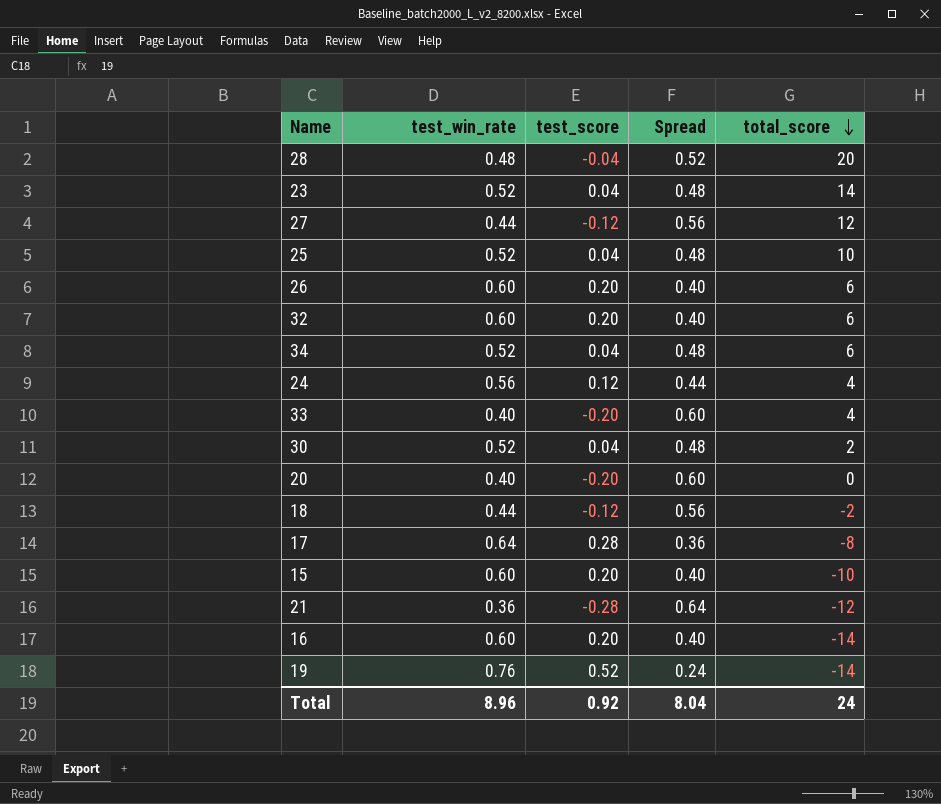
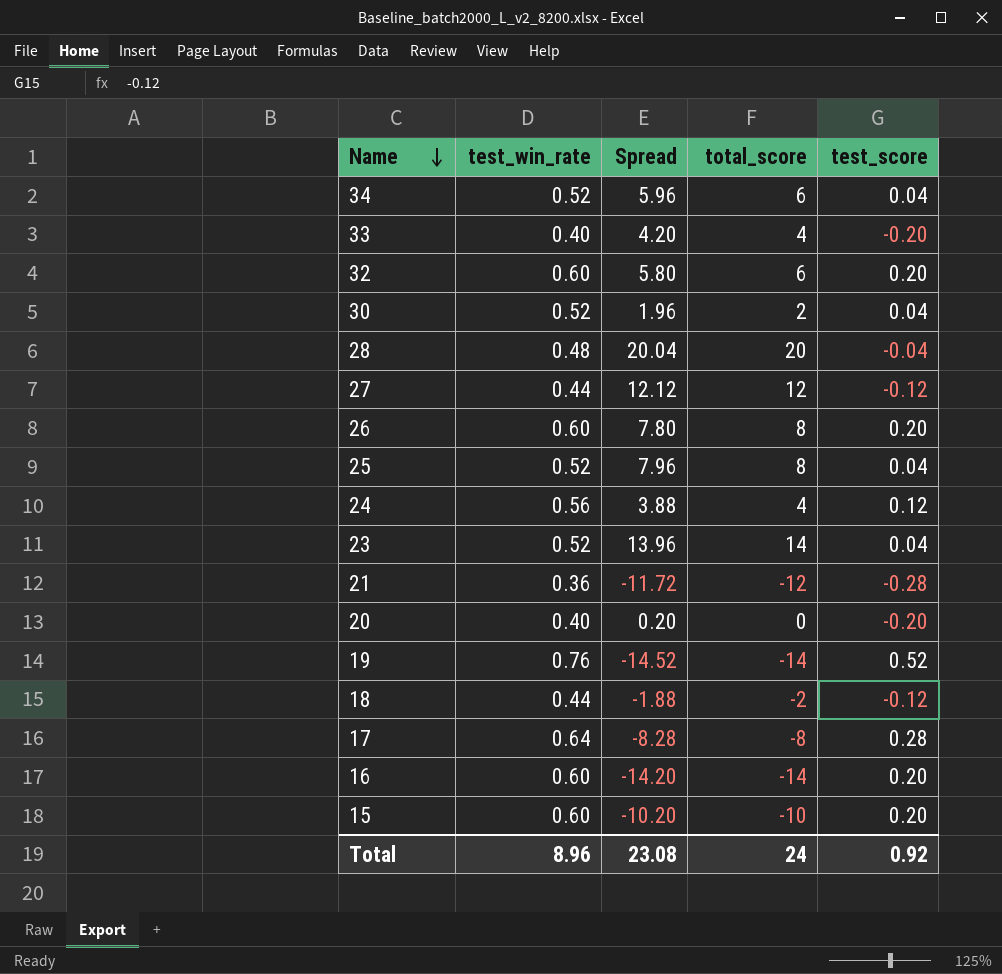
row order: total_score descending -> Name descending
column Spread | formula: [test_win_rate] - [test_score] -> [total_score] - [test_score]
column test_score | position: 3 -> 5
26 | total_score: 6 -> 8
25 | total_score: 10 -> 8
Total | Spread: 8.04 -> 23.08

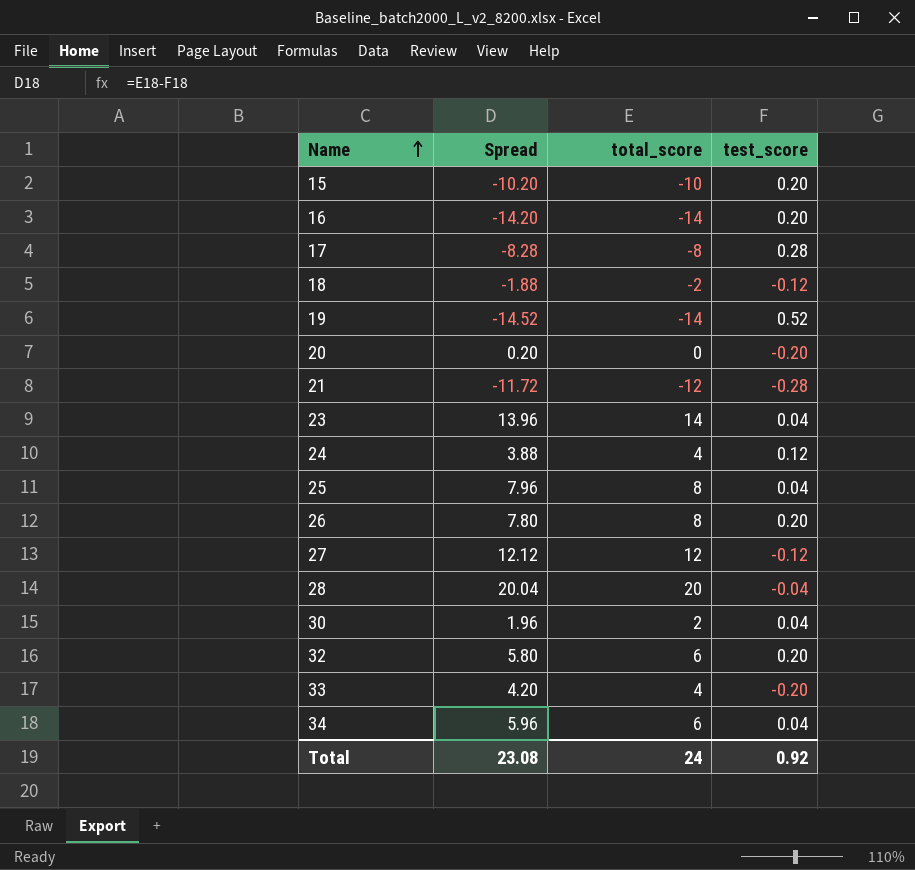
row order: Name descending -> Name ascending
column test_win_rate | position: 2 -> none

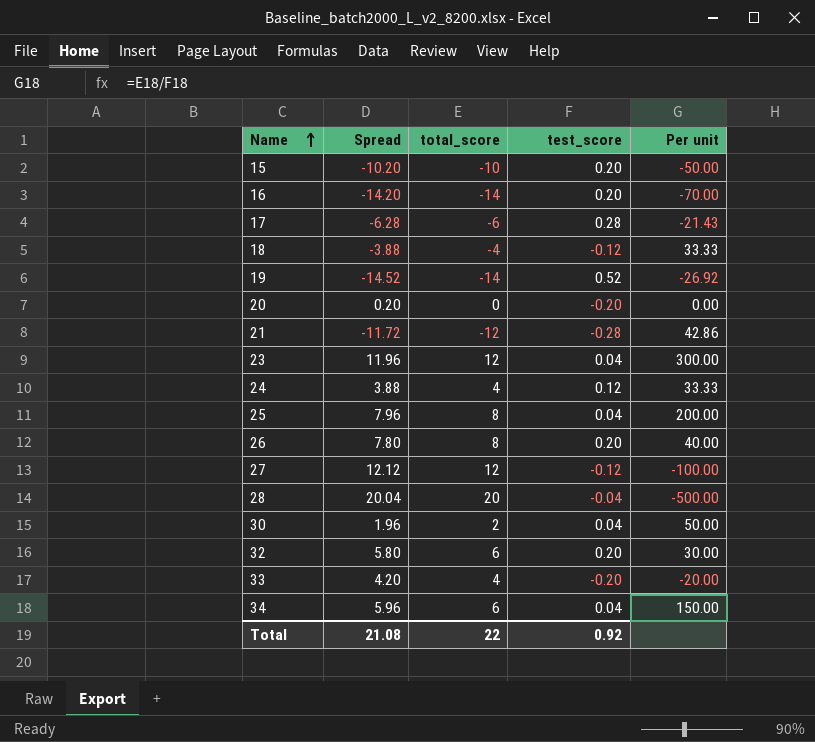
column Per unit | formula: none -> [total_score] / [test_score]
17 | Spread: -8.28 -> -6.28
17 | total_score: -8 -> -6
18 | Spread: -1.88 -> -3.88
18 | total_score: -2 -> -4
23 | Spread: 13.96 -> 11.96
23 | total_score: 14 -> 12
Total | Spread: 23.08 -> 21.08
Total | total_score: 24 -> 22

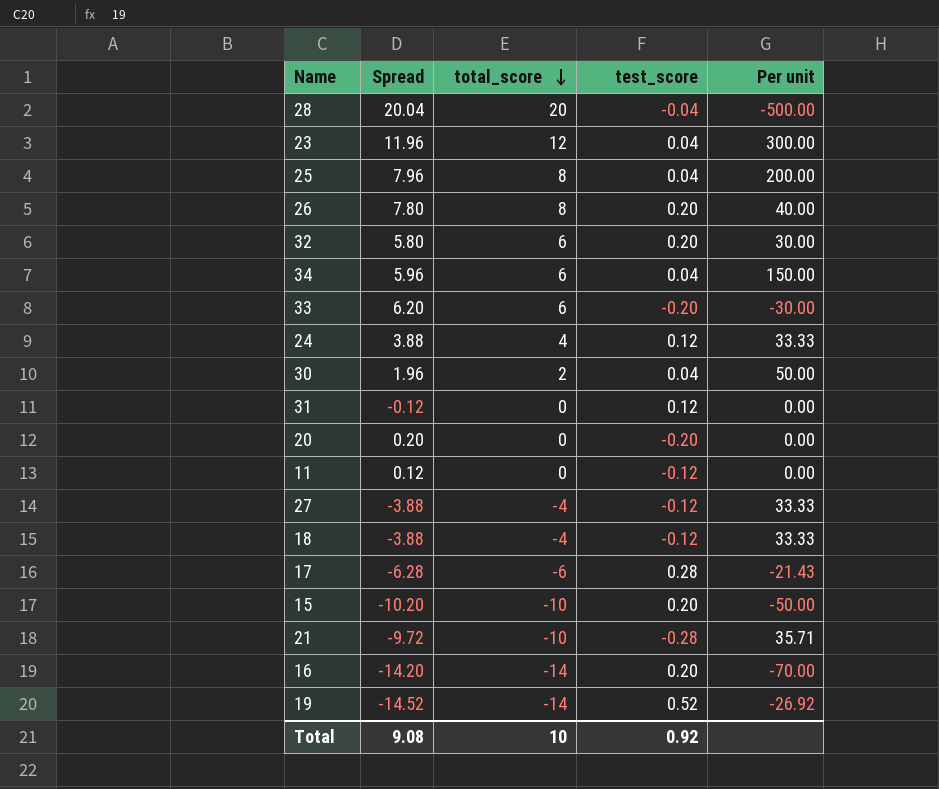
row order: Name ascending -> total_score descending
33 | Spread: 4.20 -> 6.20
33 | total_score: 4 -> 6
33 | Per unit: -20.00 -> -30.00
row 31: none -> -0.12 | 0 | 0.12 | 0.00
row 11: none -> 0.12 | 0 | -0.12 | 0.00
27 | Spread: 12.12 -> -3.88
27 | total_score: 12 -> -4
27 | Per unit: -100.00 -> 33.33
21 | Spread: -11.72 -> -9.72
21 | total_score: -12 -> -10
21 | Per unit: 42.86 -> 35.71
Total | Spread: 21.08 -> 9.08
Total | total_score: 22 -> 10

